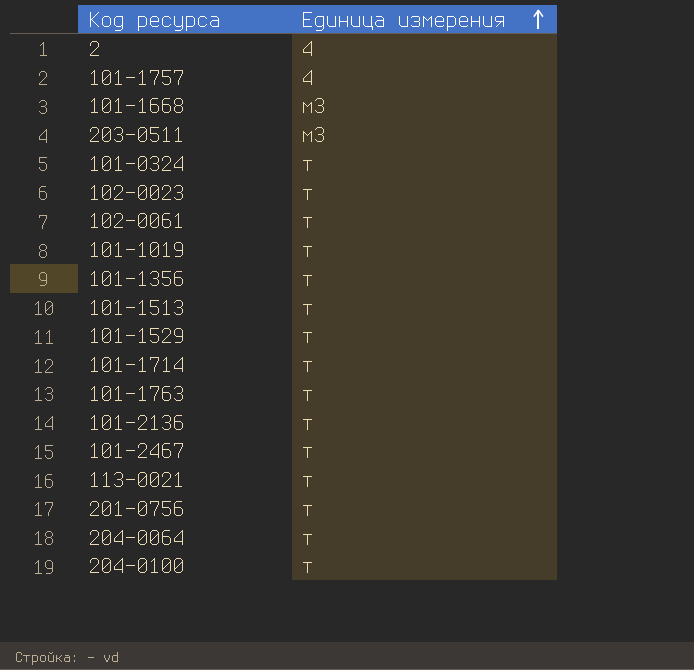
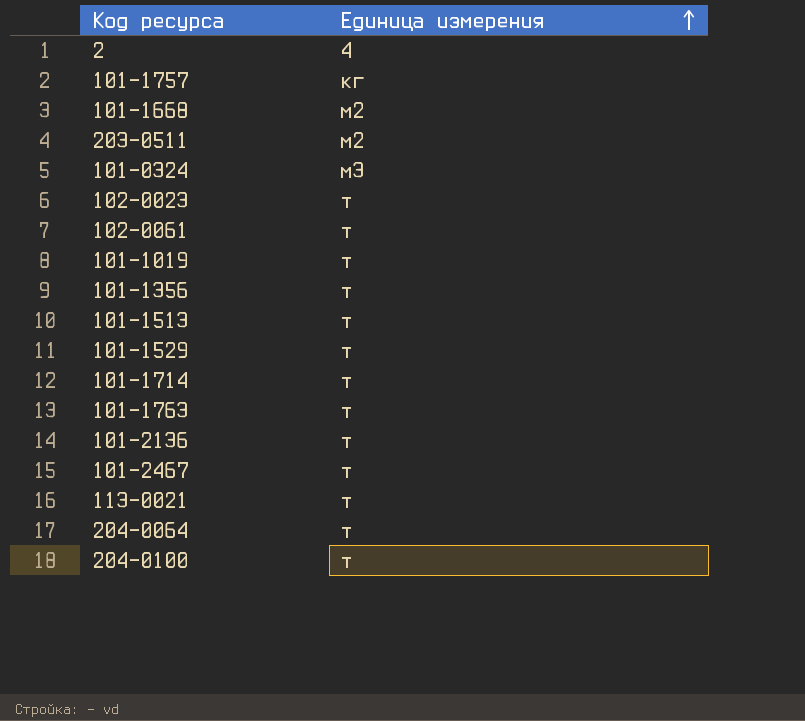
row 201-0756: т -> none
101-1757 | Единица измерения: 4 -> кг
101-1668 | Единица измерения: м3 -> м2
203-0511 | Единица измерения: м3 -> м2
101-0324 | Единица измерения: т -> м3

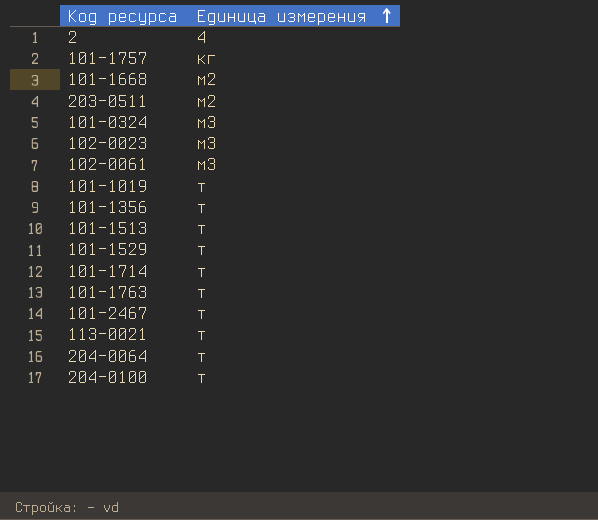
row 101-2136: т -> none
102-0023 | Единица измерения: т -> м3
102-0061 | Единица измерения: т -> м3

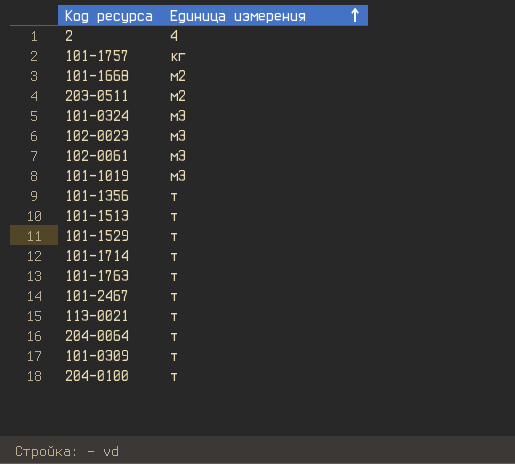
101-1019 | Единица измерения: т -> м3
row 101-0309: none -> т

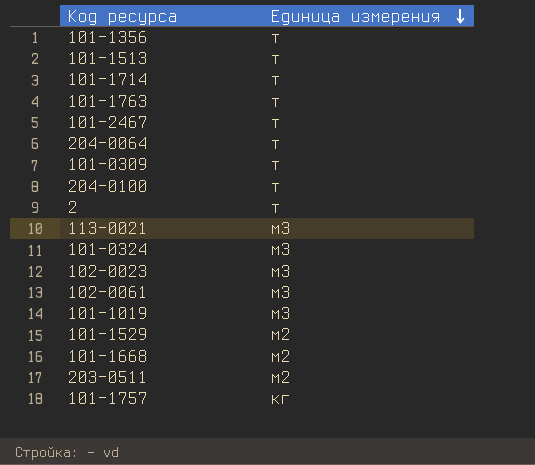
row order: Единица измерения ascending -> Единица измерения descending
2 | Единица измерения: 4 -> т
113-0021 | Единица измерения: т -> м3
101-1529 | Единица измерения: т -> м2

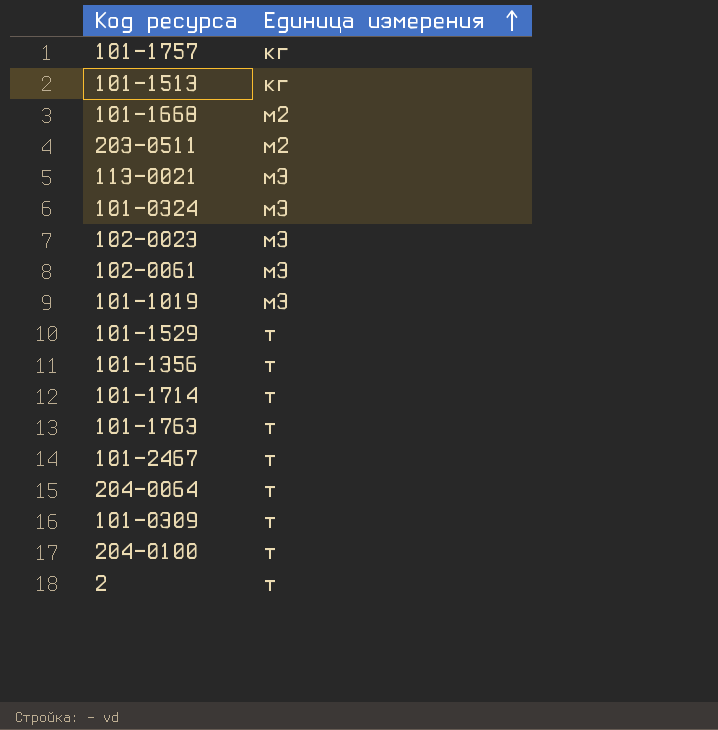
row order: Единица измерения descending -> Единица измерения ascending
101-1513 | Единица измерения: т -> кг
101-1529 | Единица измерения: м2 -> т

